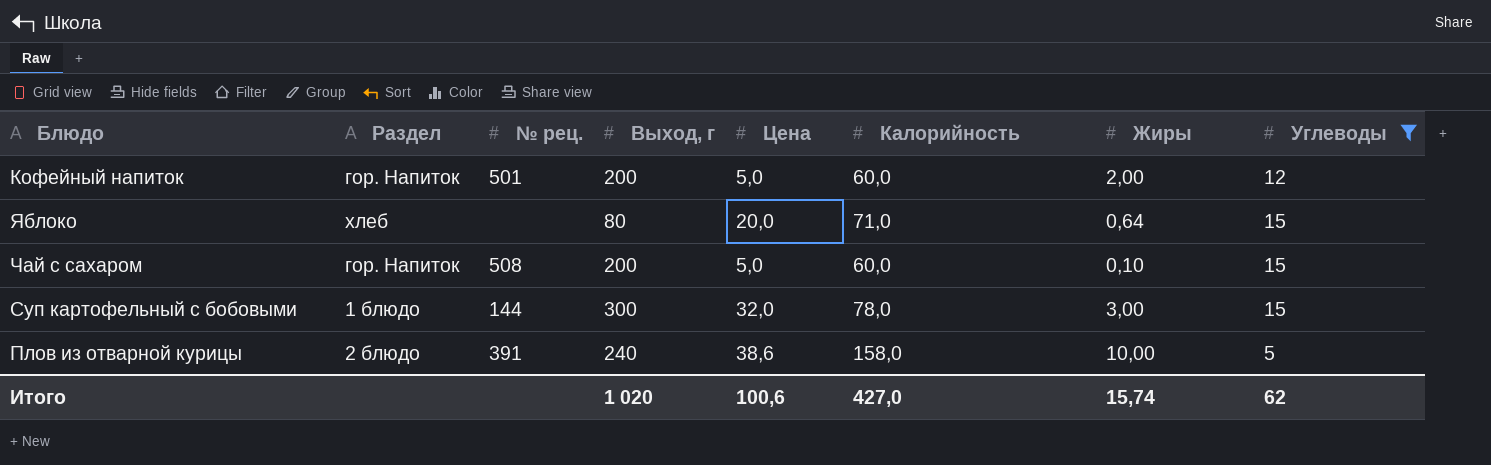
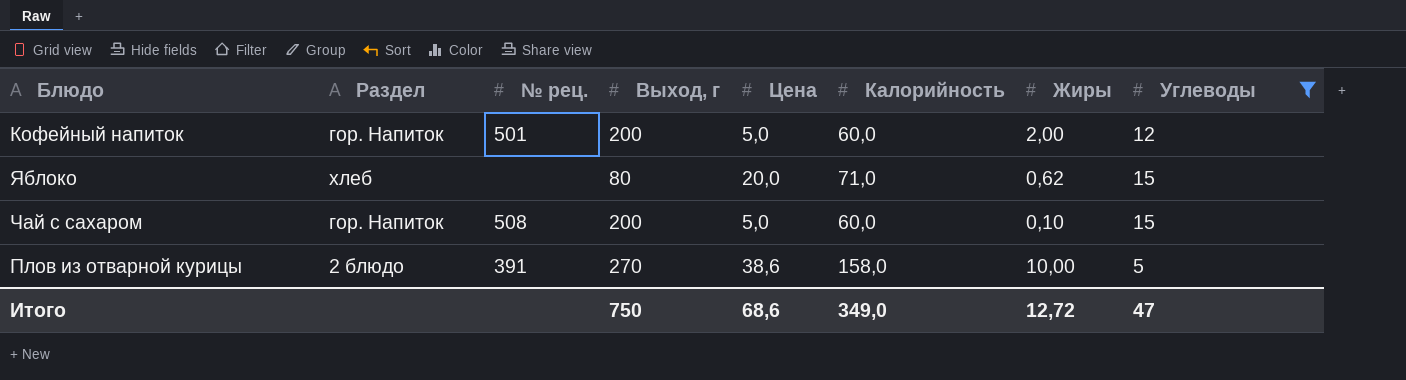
row Суп картофельный с бобовыми: 1 блюдо | 144 | 300 | 32,0 | 78,0 | 3,00 | 15 -> none
Яблоко | Жиры: 0,64 -> 0,62
Плов из отварной курицы | Выход, г: 240 -> 270
Итого | Выход, г: 1 020 -> 750
Итого | Цена: 100,6 -> 68,6
Итого | Калорийность: 427,0 -> 349,0
Итого | Жиры: 15,74 -> 12,72
Итого | Углеводы: 62 -> 47

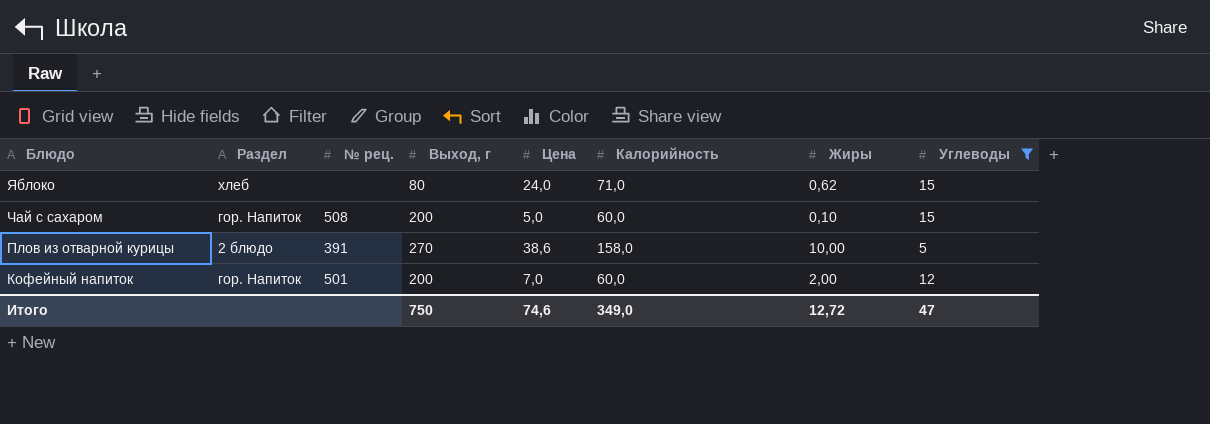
row order: none -> Блюдо descending
Яблоко | Цена: 20,0 -> 24,0
Кофейный напиток | Цена: 5,0 -> 7,0
Итого | Цена: 68,6 -> 74,6

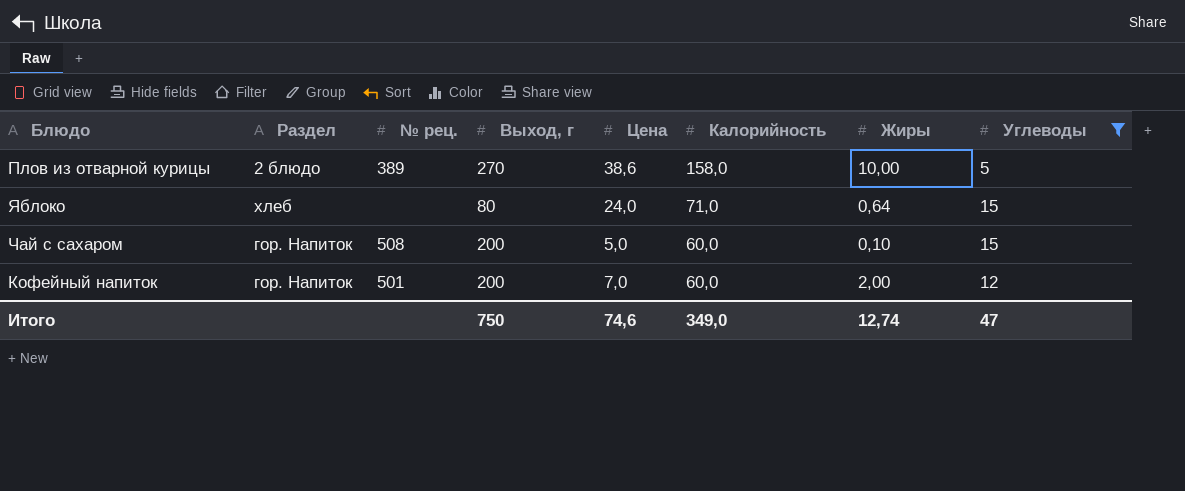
row order: Блюдо descending -> Калорийность descending
Плов из отварной курицы | № рец.: 391 -> 389
Яблоко | Жиры: 0,62 -> 0,64
Итого | Жиры: 12,72 -> 12,74

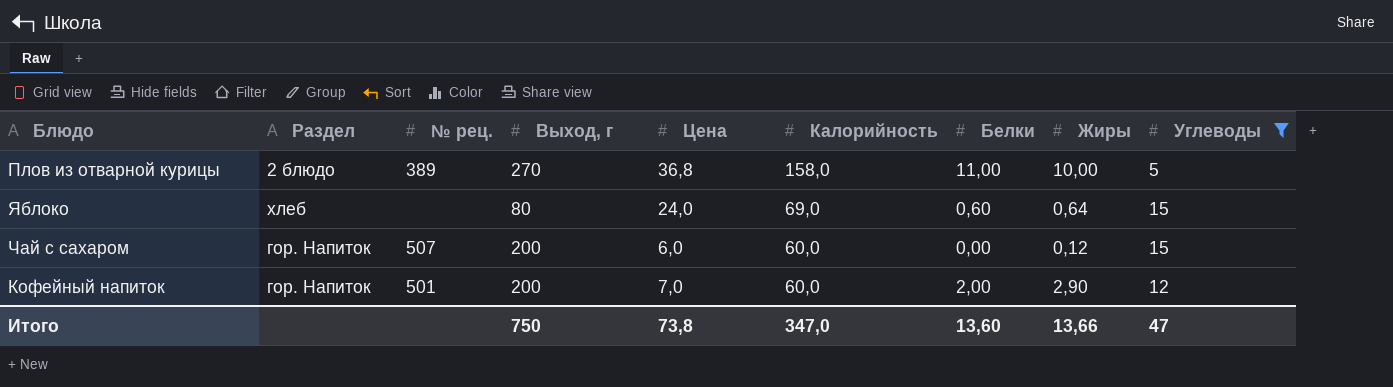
column Белки | position: none -> 7
Плов из отварной курицы | Цена: 38,6 -> 36,8
Яблоко | Калорийность: 71,0 -> 69,0
Чай с сахаром | № рец.: 508 -> 507
Чай с сахаром | Цена: 5,0 -> 6,0
Чай с сахаром | Жиры: 0,10 -> 0,12
Кофейный напиток | Жиры: 2,00 -> 2,90
Итого | Цена: 74,6 -> 73,8
Итого | Калорийность: 349,0 -> 347,0
Итого | Жиры: 12,74 -> 13,66

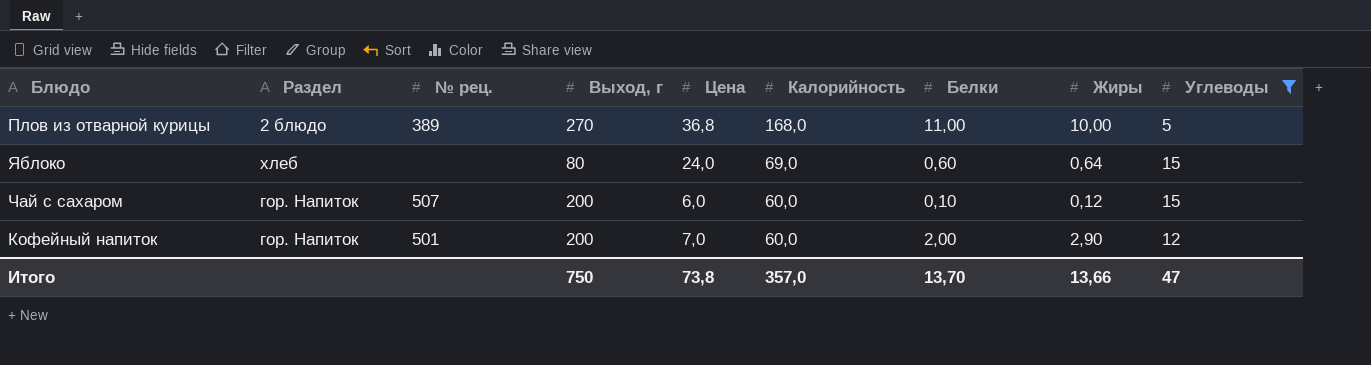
Плов из отварной курицы | Калорийность: 158,0 -> 168,0
Чай с сахаром | Белки: 0,00 -> 0,10
Итого | Калорийность: 347,0 -> 357,0
Итого | Белки: 13,60 -> 13,70

